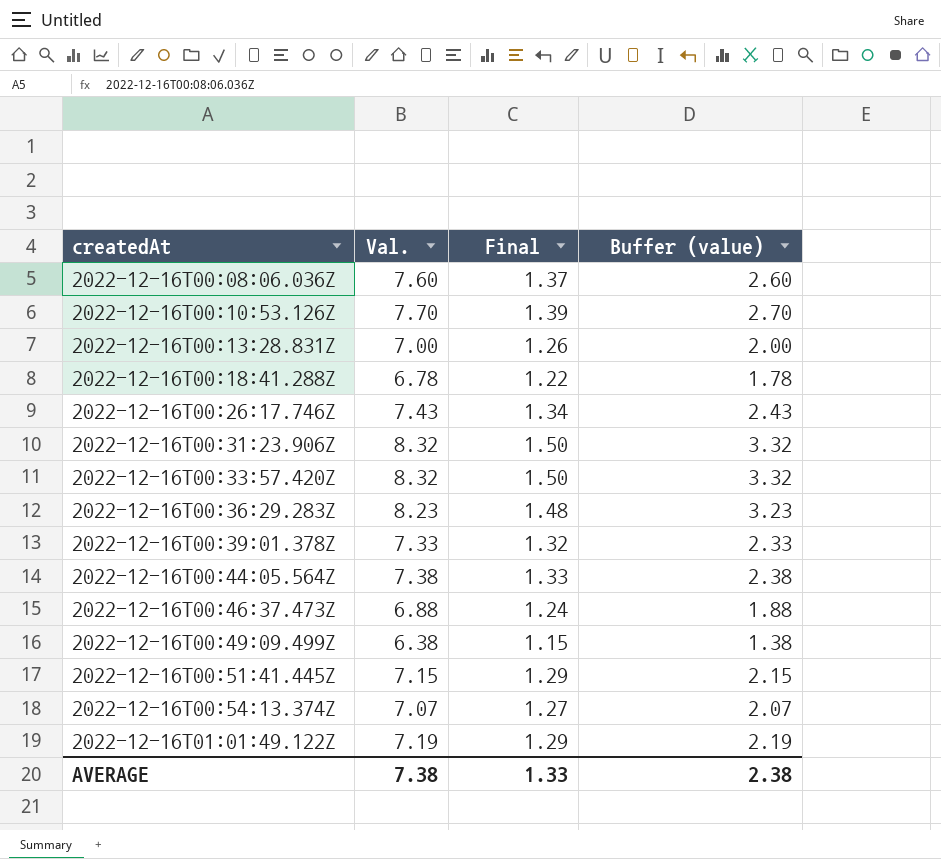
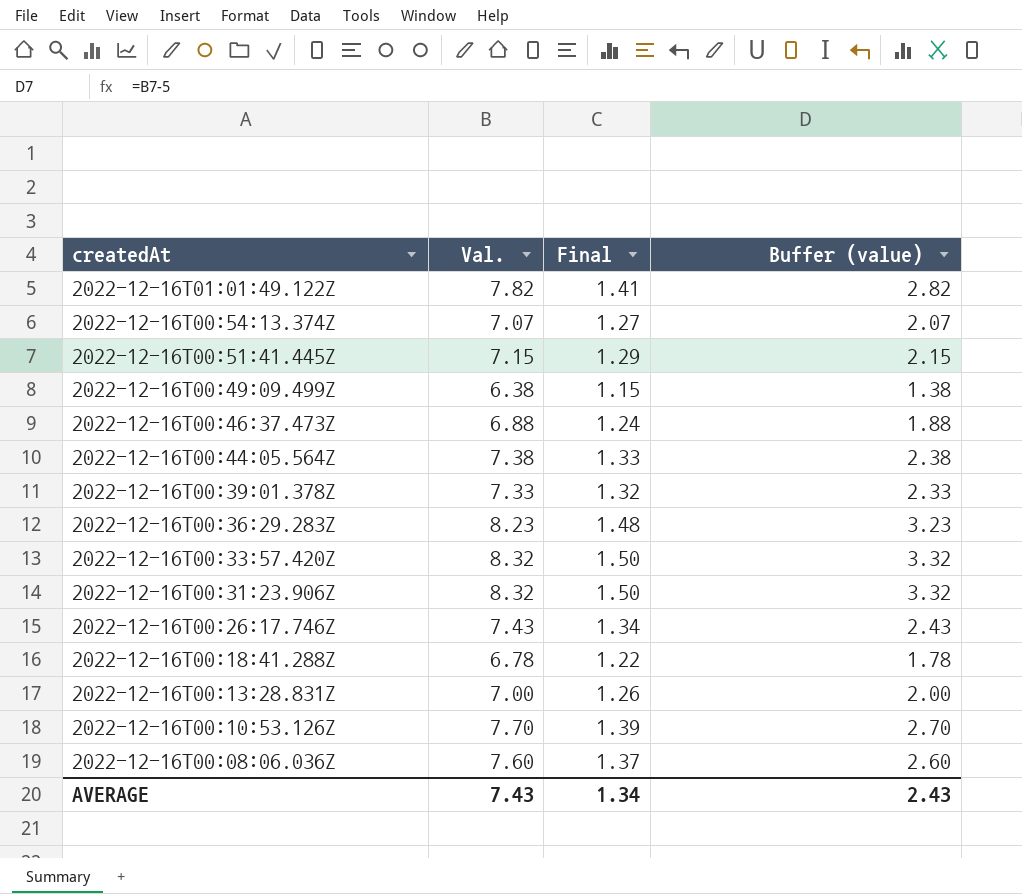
row order: createdAt ascending -> createdAt descending
2022-12-16T01:01:49.122Z | Val.: 7.19 -> 7.82
2022-12-16T01:01:49.122Z | Final: 1.29 -> 1.41
2022-12-16T01:01:49.122Z | Buffer (value): 2.19 -> 2.82
AVERAGE | Val.: 7.38 -> 7.43
AVERAGE | Final: 1.33 -> 1.34
AVERAGE | Buffer (value): 2.38 -> 2.43

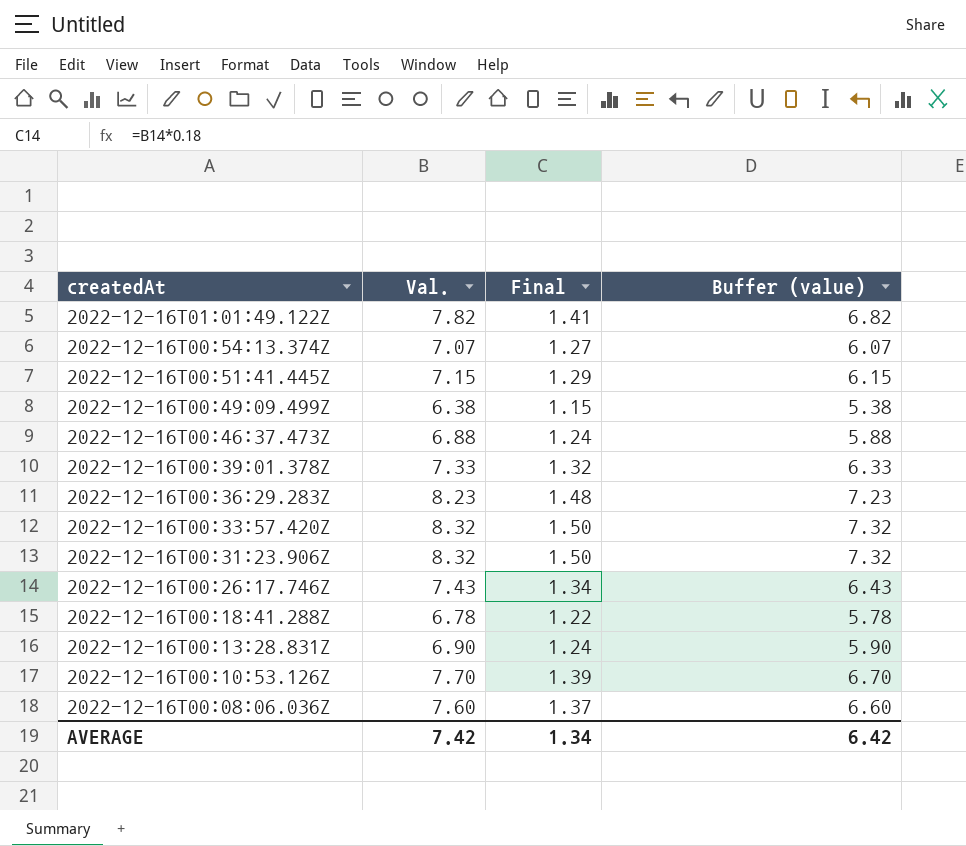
column Buffer (value) | formula: [Val.] - 5 -> [Val.] - 1
row 2022-12-16T00:44:05.564Z: 7.38 | 1.33 | 2.38 -> none
2022-12-16T00:13:28.831Z | Val.: 7.00 -> 6.90
2022-12-16T00:13:28.831Z | Final: 1.26 -> 1.24
AVERAGE | Val.: 7.43 -> 7.42
AVERAGE | Buffer (value): 2.43 -> 6.42

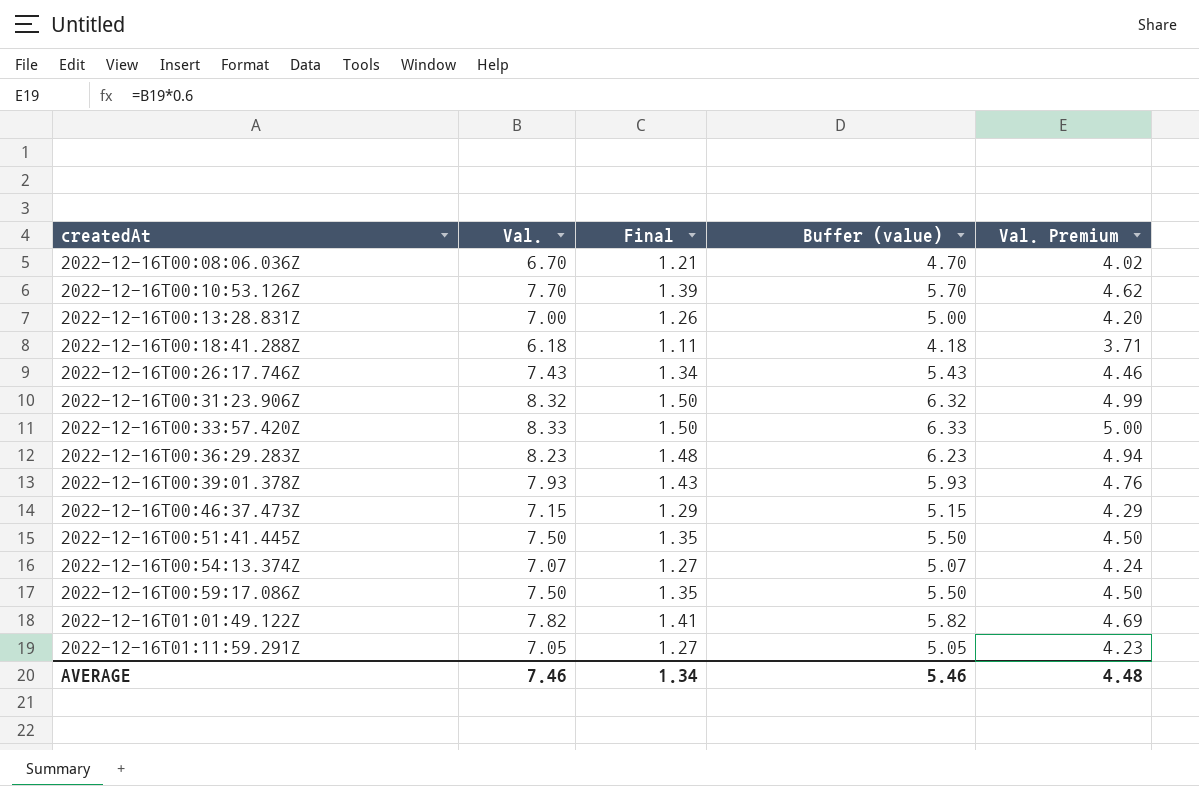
row order: createdAt descending -> createdAt ascending
column Buffer (value) | formula: [Val.] - 1 -> [Val.] - 2
column Val. Premium | formula: none -> [Val.] * 0.6
row 2022-12-16T00:49:09.499Z: 6.38 | 1.15 | 5.38 -> none
2022-12-16T00:08:06.036Z | Val.: 7.60 -> 6.70
2022-12-16T00:08:06.036Z | Final: 1.37 -> 1.21
2022-12-16T00:13:28.831Z | Val.: 6.90 -> 7.00
2022-12-16T00:13:28.831Z | Final: 1.24 -> 1.26
2022-12-16T00:18:41.288Z | Val.: 6.78 -> 6.18
2022-12-16T00:18:41.288Z | Final: 1.22 -> 1.11
2022-12-16T00:33:57.420Z | Val.: 8.32 -> 8.33
2022-12-16T00:39:01.378Z | Val.: 7.33 -> 7.93
2022-12-16T00:39:01.378Z | Final: 1.32 -> 1.43
2022-12-16T00:46:37.473Z | Val.: 6.88 -> 7.15
2022-12-16T00:46:37.473Z | Final: 1.24 -> 1.29
2022-12-16T00:51:41.445Z | Val.: 7.15 -> 7.50
2022-12-16T00:51:41.445Z | Final: 1.29 -> 1.35
row 2022-12-16T00:59:17.086Z: none -> 7.50 | 1.35 | 5.50 | 4.50
row 2022-12-16T01:11:59.291Z: none -> 7.05 | 1.27 | 5.05 | 4.23
AVERAGE | Val.: 7.42 -> 7.46
AVERAGE | Buffer (value): 6.42 -> 5.46

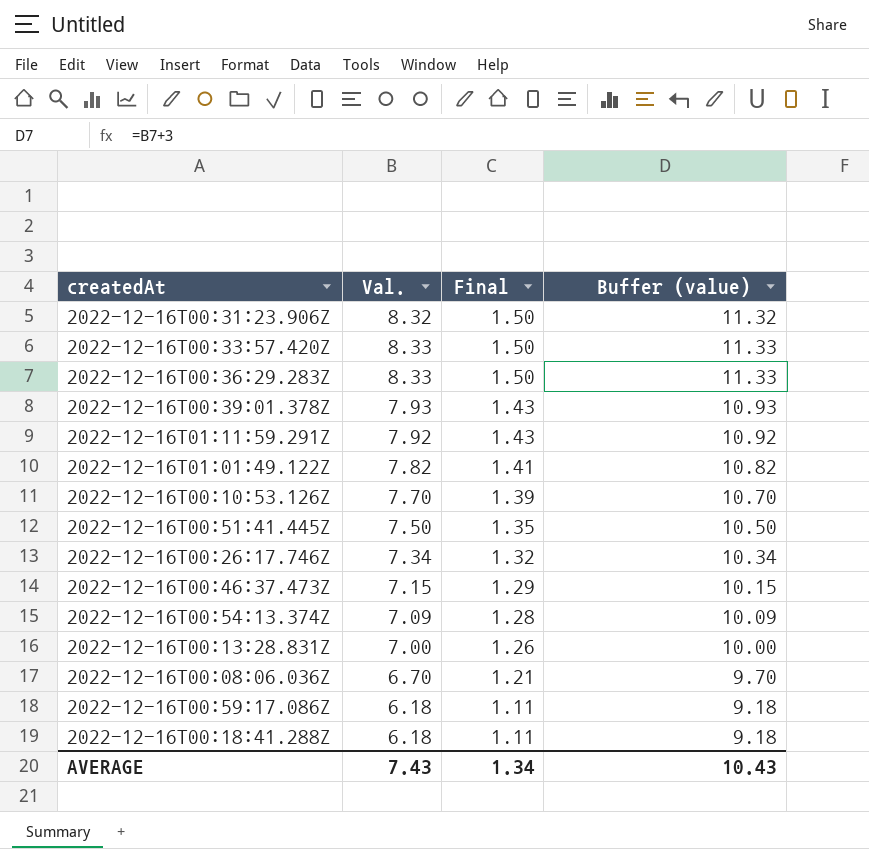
row order: createdAt ascending -> Final descending
column Val. Premium | formula: [Val.] * 0.6 -> none
column Buffer (value) | formula: [Val.] - 2 -> [Val.] + 3
2022-12-16T00:36:29.283Z | Val.: 8.23 -> 8.33
2022-12-16T00:36:29.283Z | Final: 1.48 -> 1.50
2022-12-16T01:11:59.291Z | Val.: 7.05 -> 7.92
2022-12-16T01:11:59.291Z | Final: 1.27 -> 1.43
2022-12-16T00:26:17.746Z | Val.: 7.43 -> 7.34
2022-12-16T00:26:17.746Z | Final: 1.34 -> 1.32
2022-12-16T00:54:13.374Z | Val.: 7.07 -> 7.09
2022-12-16T00:54:13.374Z | Final: 1.27 -> 1.28
2022-12-16T00:59:17.086Z | Val.: 7.50 -> 6.18
2022-12-16T00:59:17.086Z | Final: 1.35 -> 1.11
AVERAGE | Val.: 7.46 -> 7.43
AVERAGE | Buffer (value): 5.46 -> 10.43

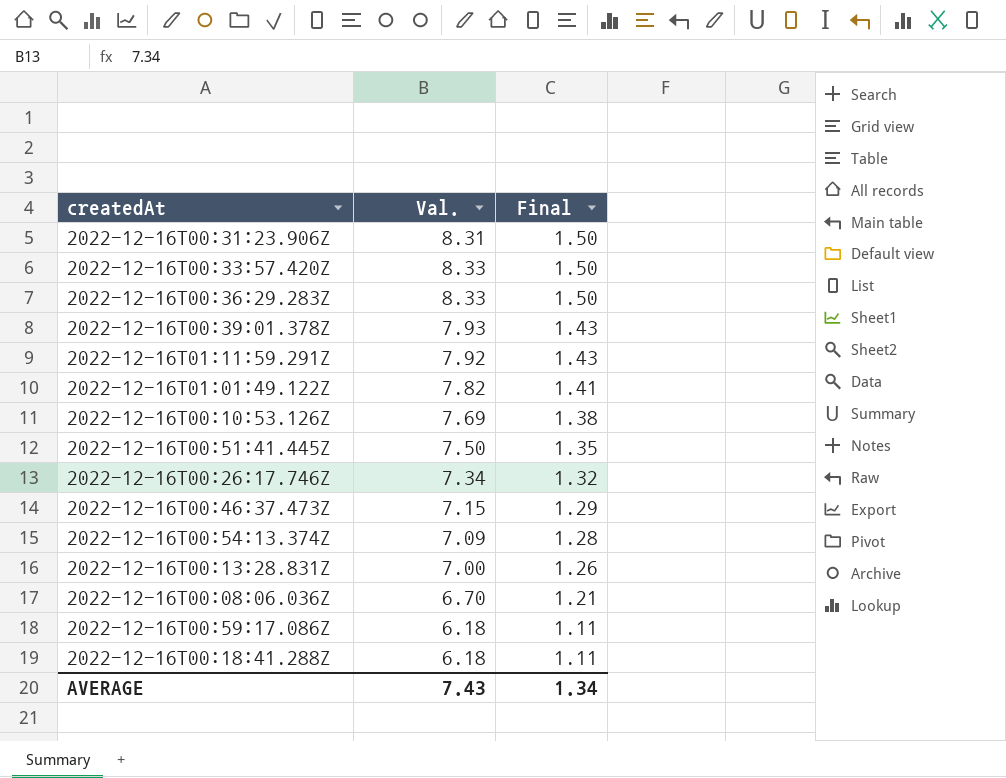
column Buffer (value) | formula: [Val.] + 3 -> none
2022-12-16T00:31:23.906Z | Val.: 8.32 -> 8.31
2022-12-16T00:10:53.126Z | Val.: 7.70 -> 7.69
2022-12-16T00:10:53.126Z | Final: 1.39 -> 1.38

